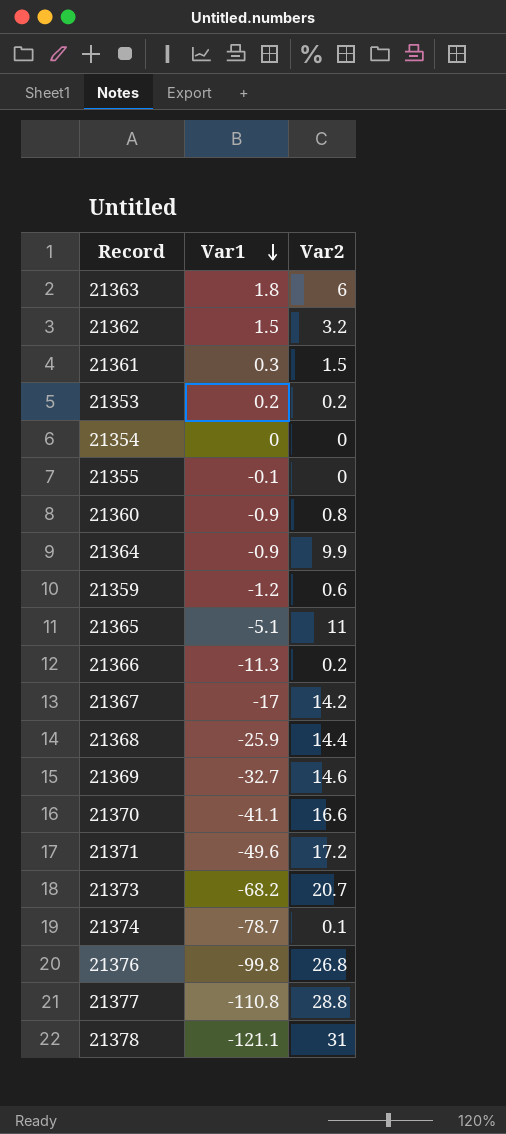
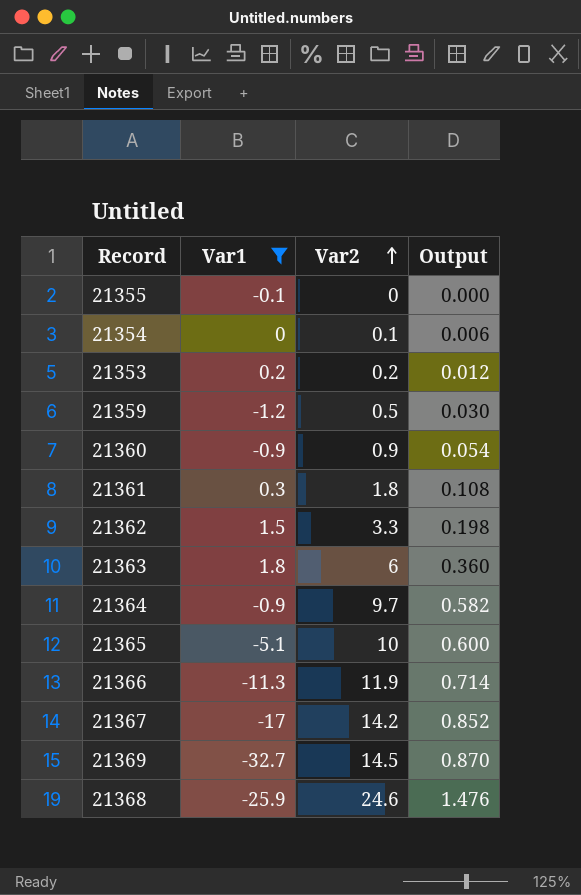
filter: none -> Var1 >= -32.7
row order: Var1 descending -> Var2 ascending
column Output | formula: none -> [Var2] * 0.06
21354 | Var2: 0 -> 0.1
21359 | Var2: 0.6 -> 0.5
21360 | Var2: 0.8 -> 0.9
21361 | Var2: 1.5 -> 1.8
21362 | Var2: 3.2 -> 3.3
21364 | Var2: 9.9 -> 9.7
21365 | Var2: 11 -> 10
21366 | Var2: 0.2 -> 11.9
21369 | Var2: 14.6 -> 14.5
21368 | Var2: 14.4 -> 24.6

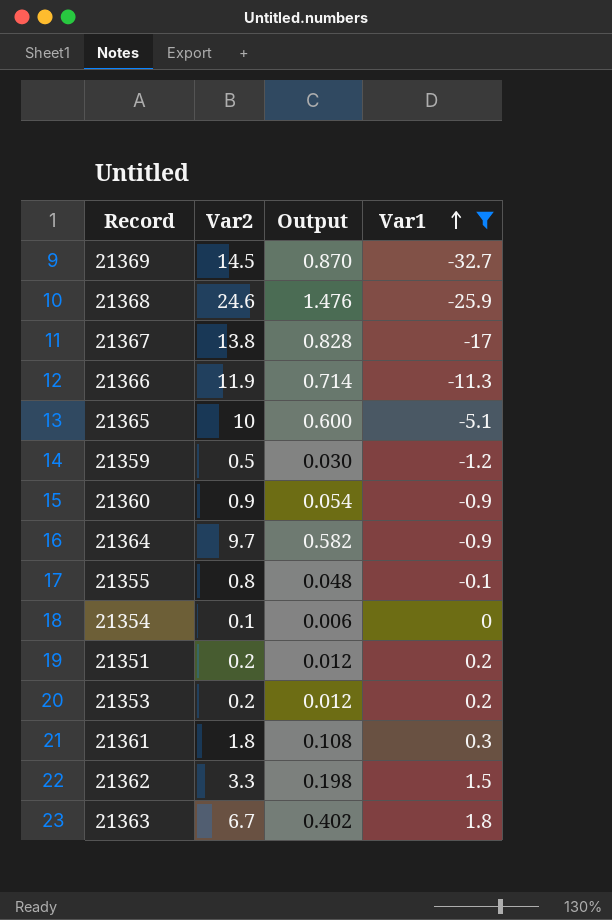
row order: Var2 ascending -> Var1 ascending
column Var1 | position: 2 -> 4
21367 | Var2: 14.2 -> 13.8
21367 | Output: 0.852 -> 0.828
21355 | Var2: 0 -> 0.8
21355 | Output: 0.000 -> 0.048
row 21351: none -> 0.2 | 0.012 | 0.2
21363 | Var2: 6 -> 6.7
21363 | Output: 0.360 -> 0.402

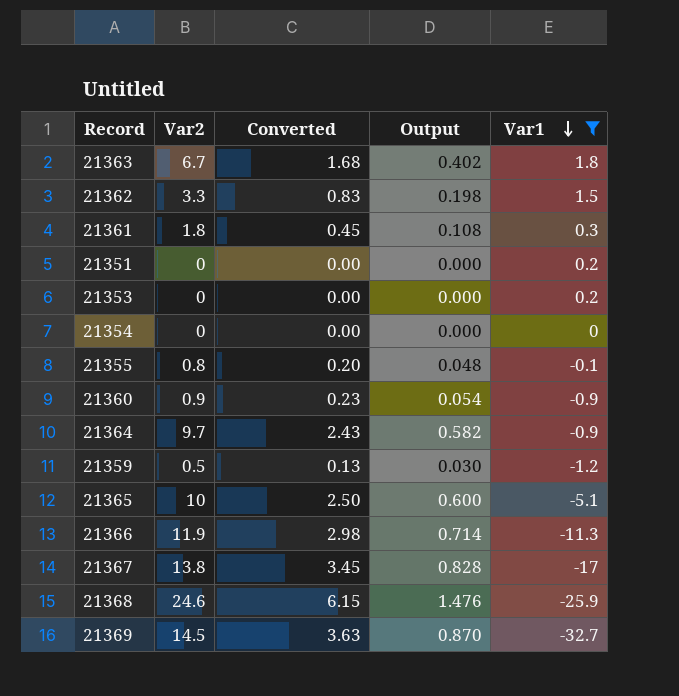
row order: Var1 ascending -> Var1 descending
column Converted | formula: none -> [Var2] * 0.25
21351 | Var2: 0.2 -> 0
21351 | Output: 0.012 -> 0.000
21353 | Var2: 0.2 -> 0
21353 | Output: 0.012 -> 0.000
21354 | Var2: 0.1 -> 0
21354 | Output: 0.006 -> 0.000

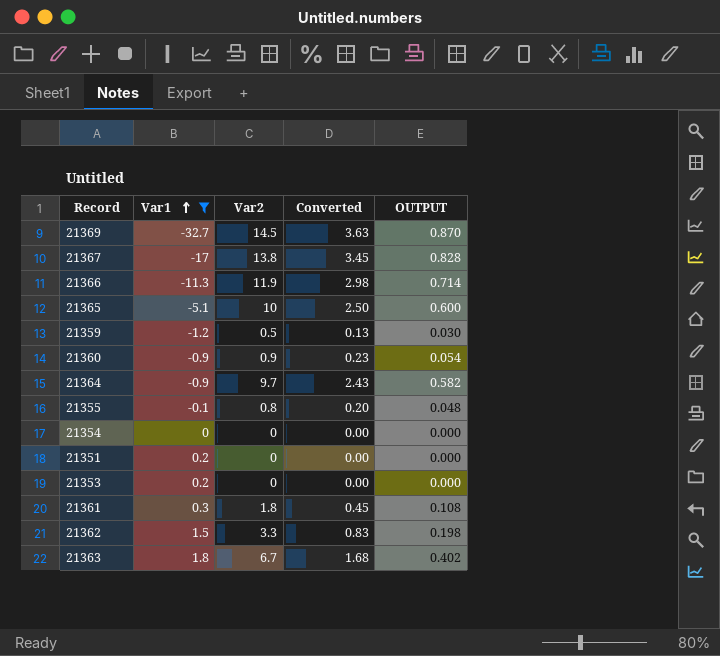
row order: Var1 descending -> Var1 ascending
column Var1 | position: 5 -> 2
column name: Output -> OUTPUT
row 21368: 24.6 | 6.15 | 1.476 | -25.9 -> none

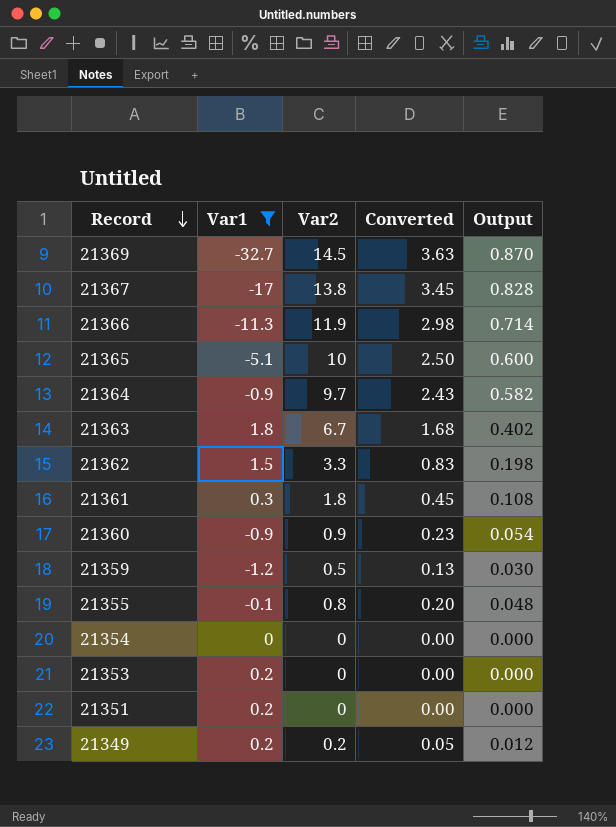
row order: Var1 ascending -> Record descending
column name: OUTPUT -> Output
row 21349: none -> 0.2 | 0.2 | 0.05 | 0.012

